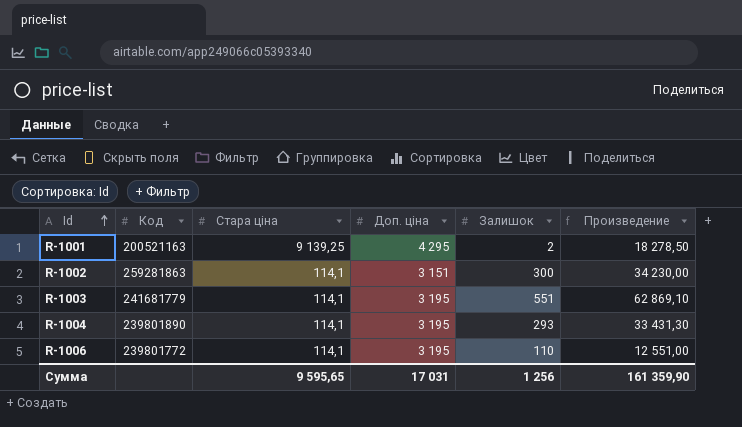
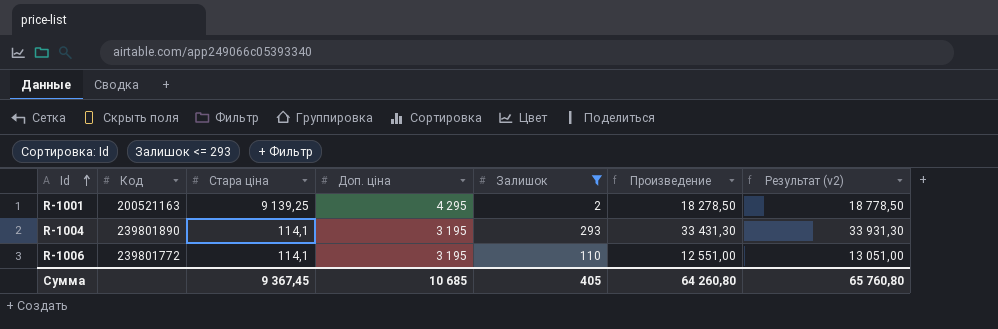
filter: none -> Залишок <= 293
column Результат (v2) | formula: none -> [Произведение] + 500
Сумма | Стара ціна: 9 595,65 -> 9 367,45
Сумма | Доп. ціна: 17 031 -> 10 685
Сумма | Залишок: 1 256 -> 405
Сумма | Произведение: 161 359,90 -> 64 260,80

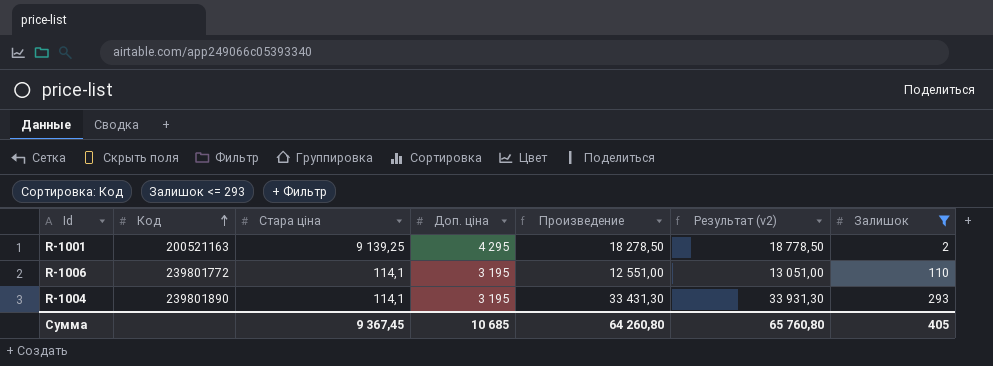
row order: Id ascending -> Код ascending
column Залишок | position: 5 -> 7

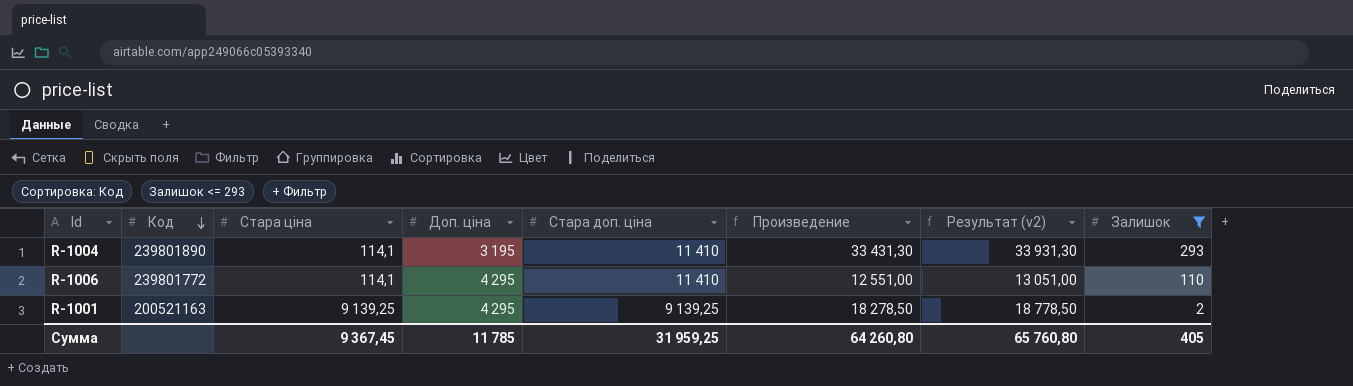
row order: Код ascending -> Код descending
column Стара доп. ціна | position: none -> 5
R-1006 | Доп. ціна: 3 195 -> 4 295
Сумма | Доп. ціна: 10 685 -> 11 785

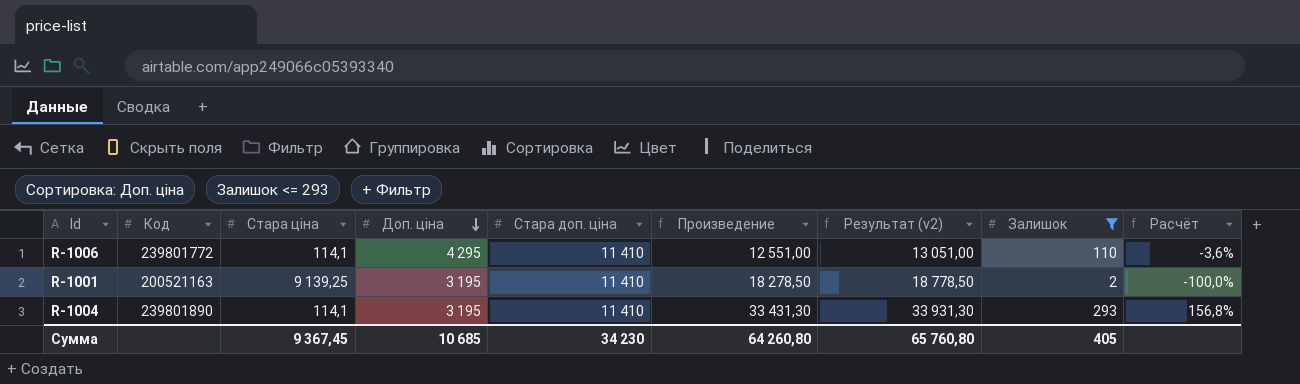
row order: Код descending -> Доп. ціна descending
column Расчёт | formula: none -> ([Залишок] - [Стара ціна]) / [Стара ціна]
R-1001 | Доп. ціна: 4 295 -> 3 195
R-1001 | Стара доп. ціна: 9 139,25 -> 11 410
Сумма | Доп. ціна: 11 785 -> 10 685
Сумма | Стара доп. ціна: 31 959,25 -> 34 230

